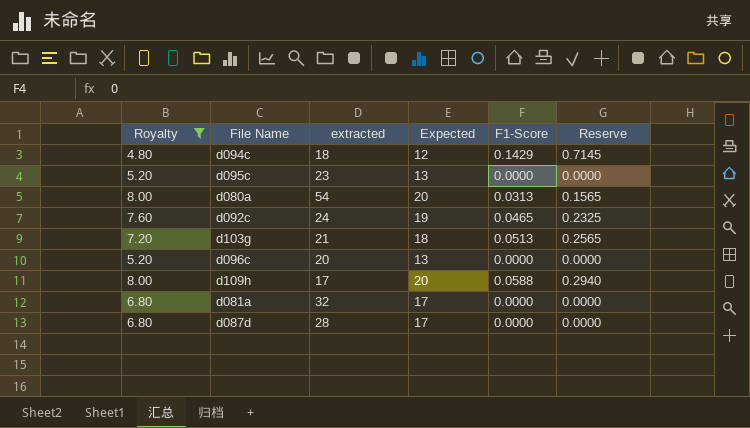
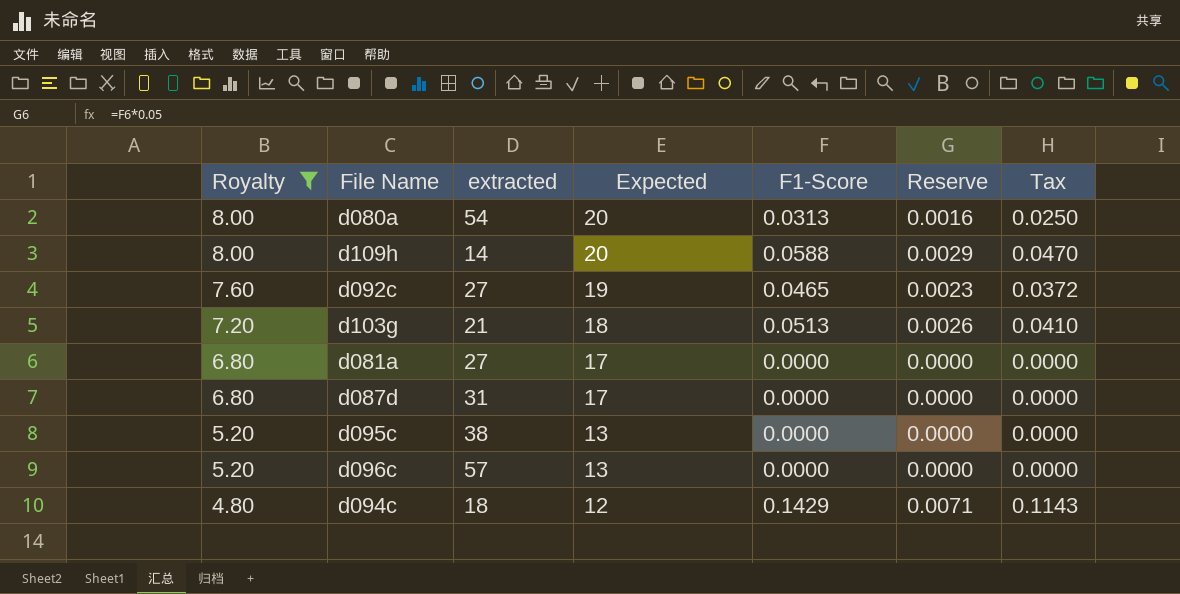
row order: none -> Royalty descending
column Reserve | formula: [F1-Score] * 5 -> [F1-Score] * 0.05
column Tax | formula: none -> [F1-Score] * 0.8
d109h | extracted: 17 -> 14
d092c | extracted: 24 -> 27
d081a | extracted: 32 -> 27
d087d | extracted: 28 -> 31
d095c | extracted: 23 -> 38
d096c | extracted: 20 -> 57

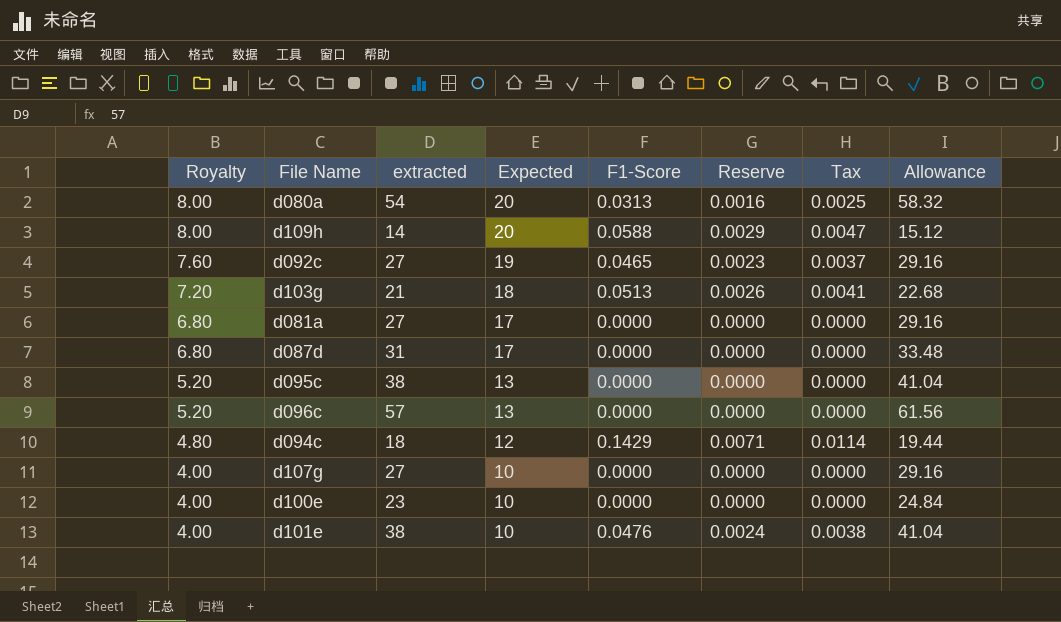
filter: Royalty != 4.00 -> none
column Tax | formula: [F1-Score] * 0.8 -> [F1-Score] * 0.08
column Allowance | formula: none -> [extracted] * 1.08

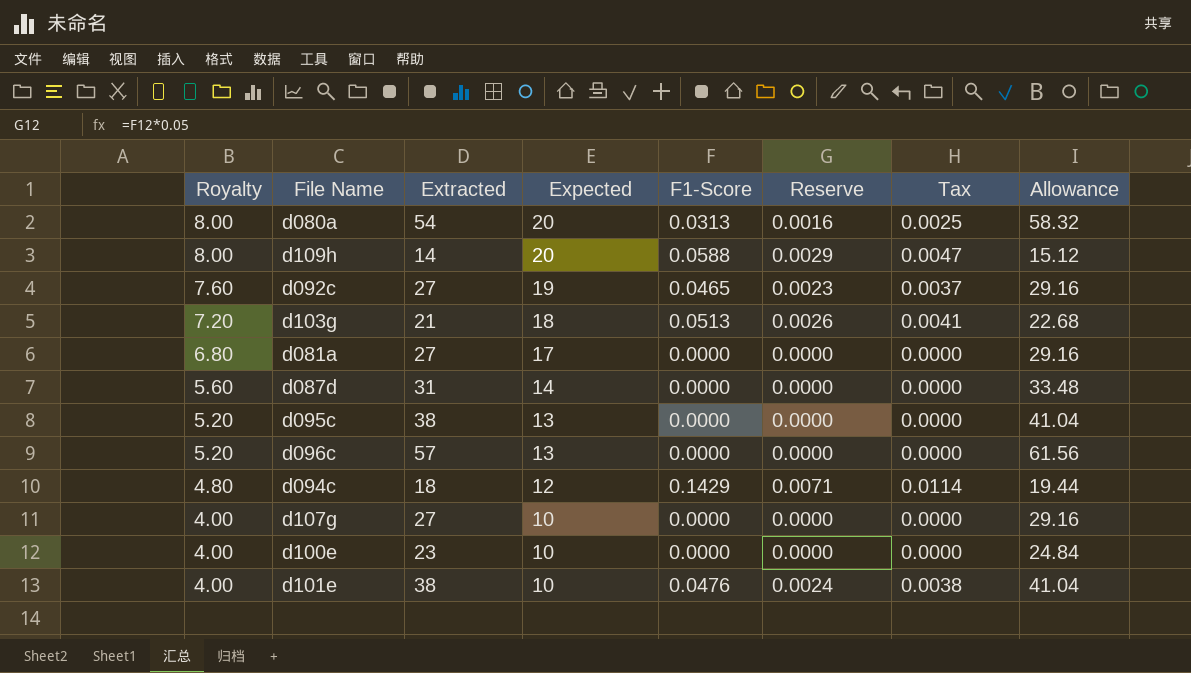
column name: extracted -> Extracted
d087d | Royalty: 6.80 -> 5.60
d087d | Expected: 17 -> 14

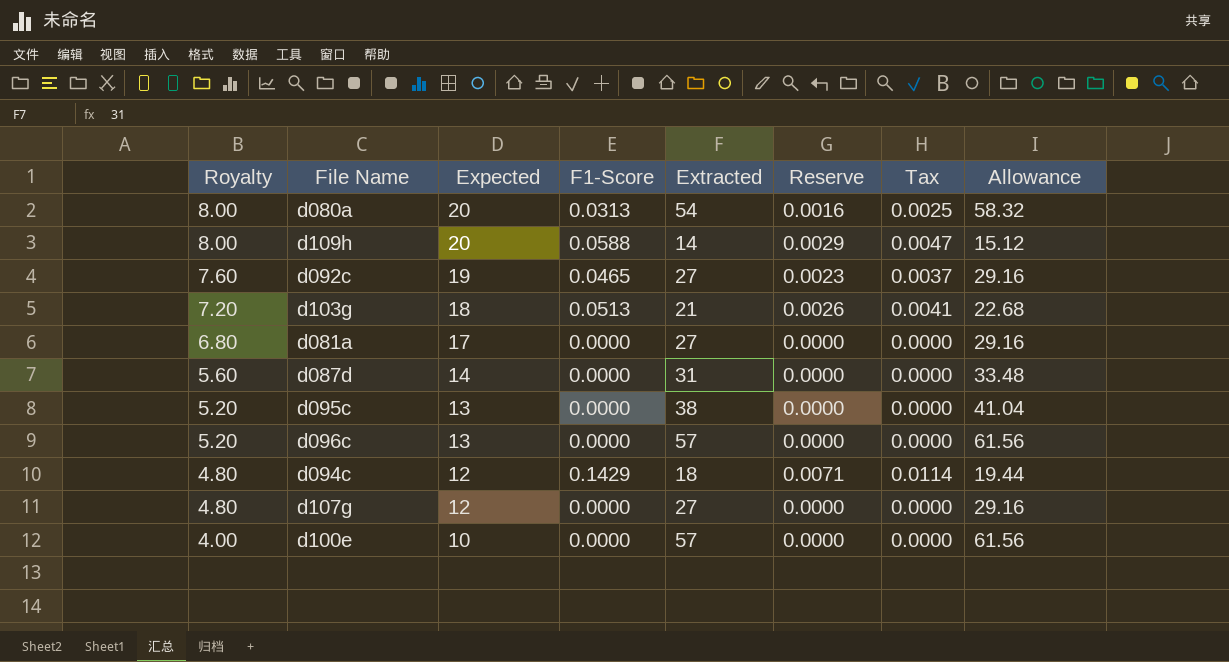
column Extracted | position: 3 -> 5
row d101e: 4.00 | 38 | 10 | 0.0476 | 0.0024 | 0.0038 | 41.04 -> none
d107g | Royalty: 4.00 -> 4.80
d107g | Expected: 10 -> 12
d100e | Extracted: 23 -> 57
d100e | Allowance: 24.84 -> 61.56

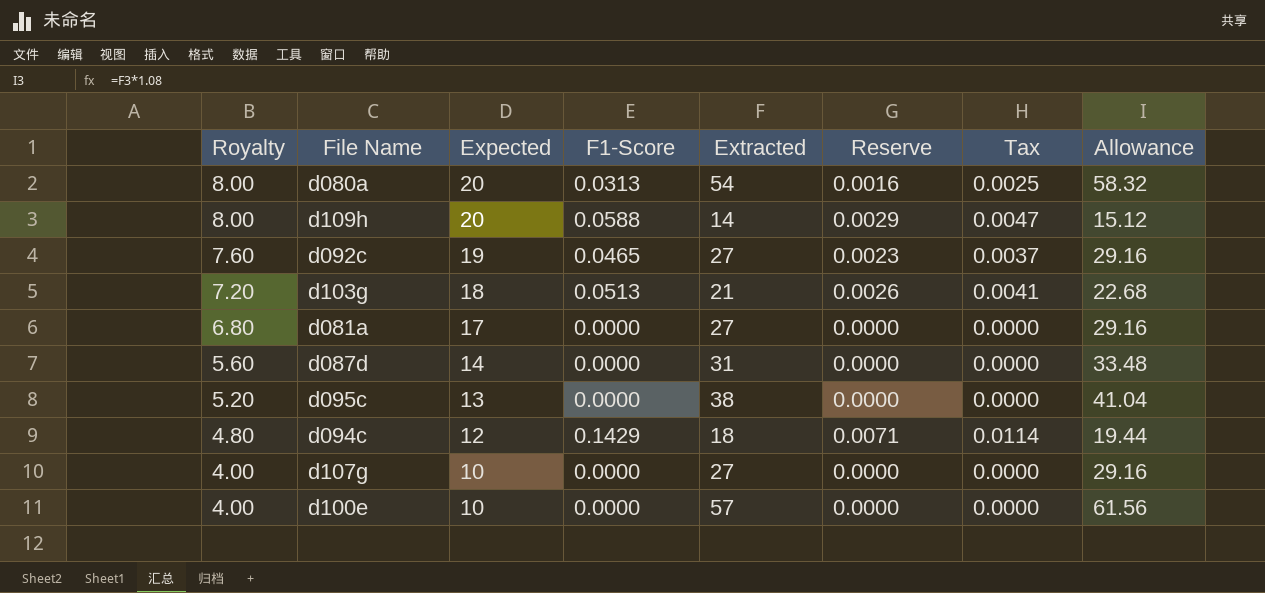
row d096c: 5.20 | 13 | 0.0000 | 57 | 0.0000 | 0.0000 | 61.56 -> none
d107g | Royalty: 4.80 -> 4.00
d107g | Expected: 12 -> 10

